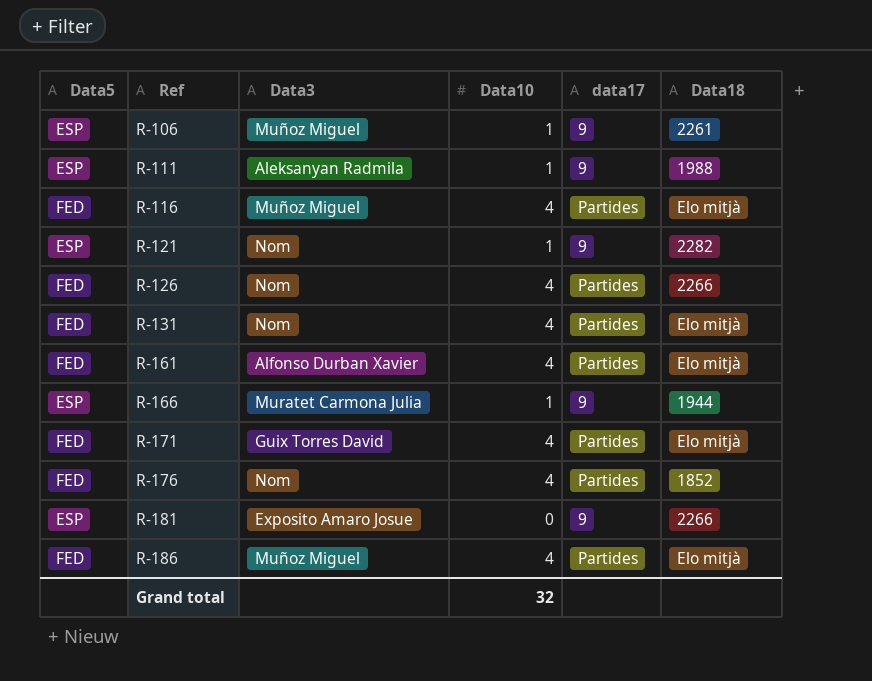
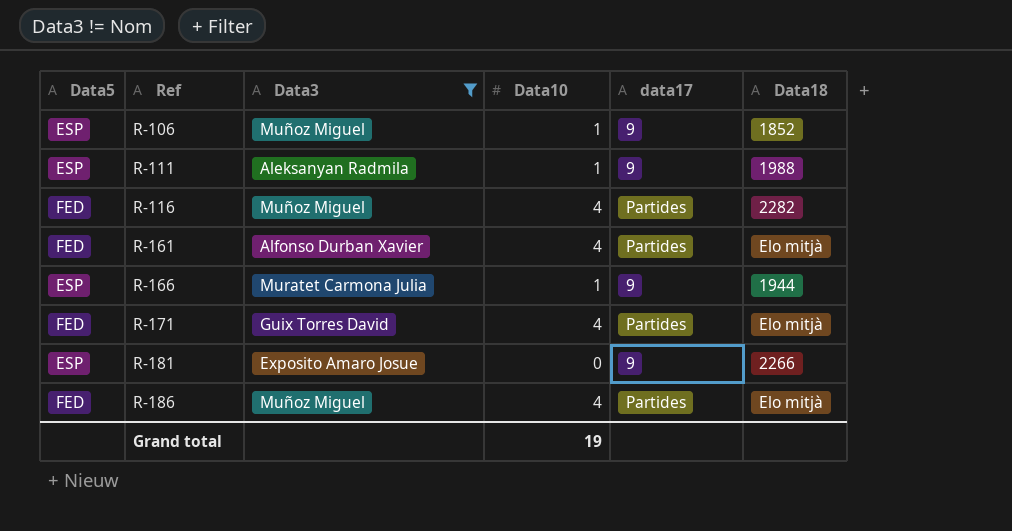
filter: none -> Data3 != Nom
R-106 | Data18: 2261 -> 1852
R-116 | Data18: Elo mitjà -> 2282
Grand total | Data10: 32 -> 19

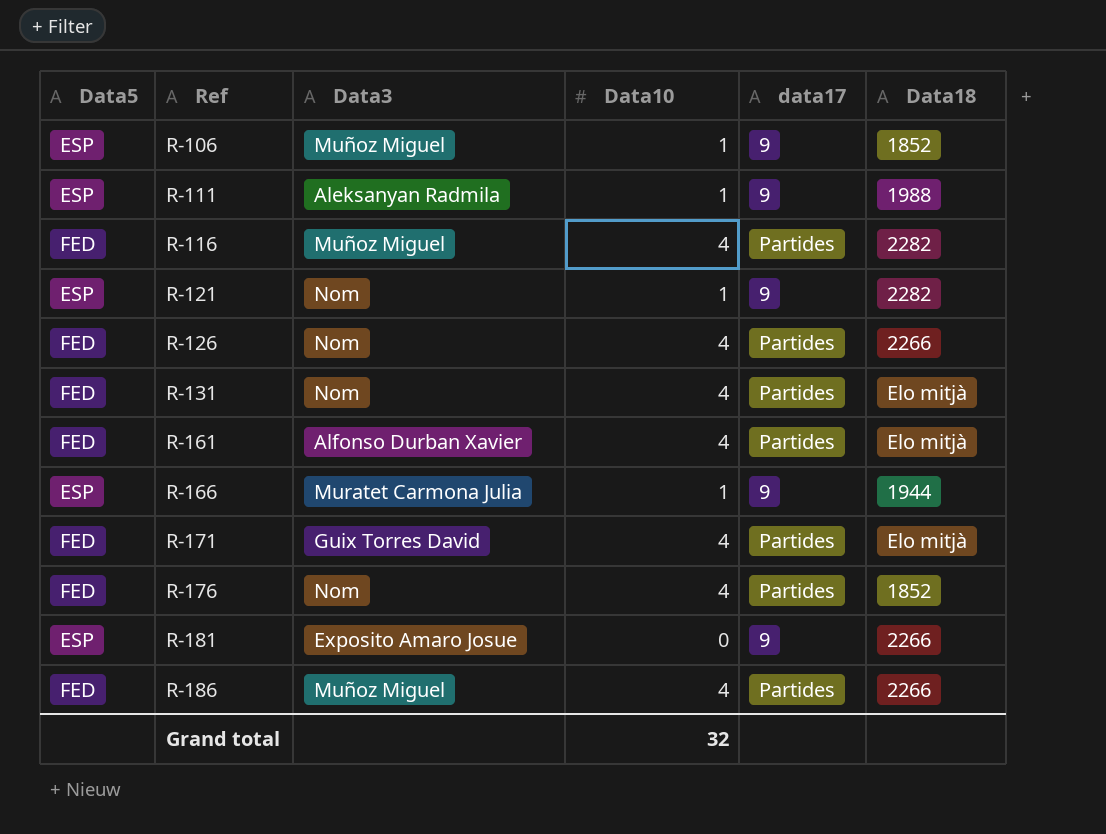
filter: Data3 != Nom -> none
R-186 | Data18: Elo mitjà -> 2266
Grand total | Data10: 19 -> 32

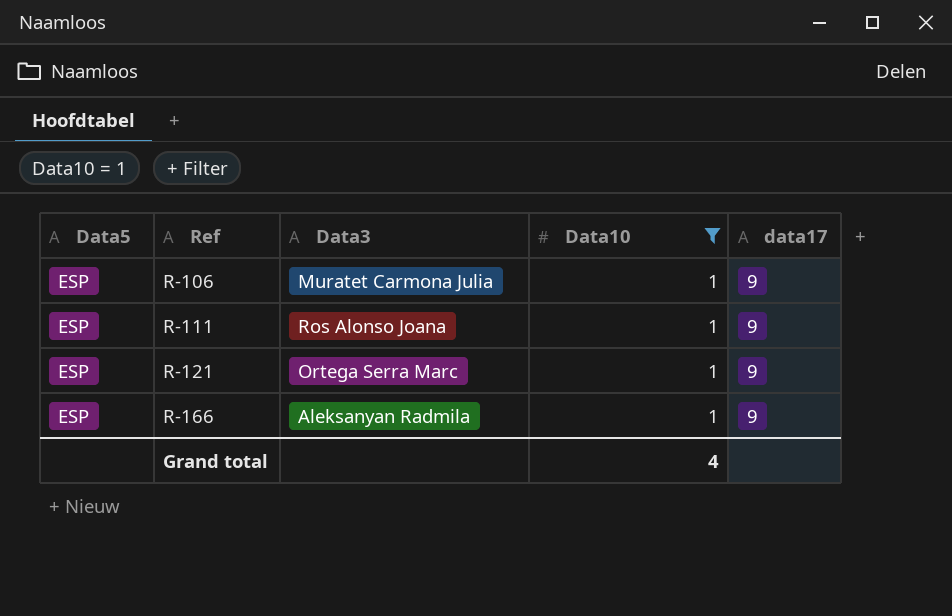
filter: none -> Data10 = 1
column Data18 | position: 6 -> none
R-106 | Data3: Muñoz Miguel -> Muratet Carmona Julia
R-111 | Data3: Aleksanyan Radmila -> Ros Alonso Joana
R-121 | Data3: Nom -> Ortega Serra Marc
R-166 | Data3: Muratet Carmona Julia -> Aleksanyan Radmila
Grand total | Data10: 32 -> 4

